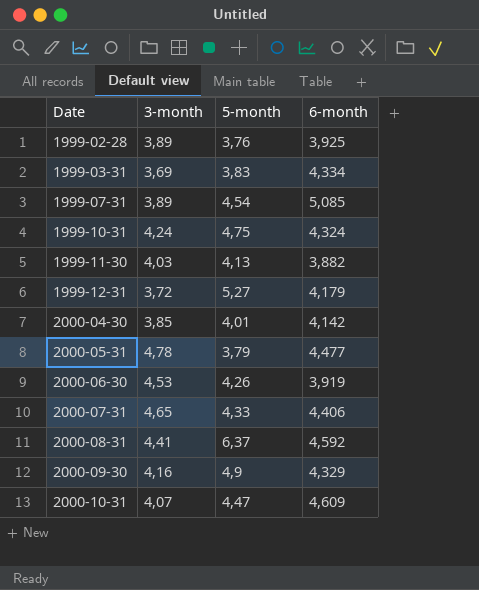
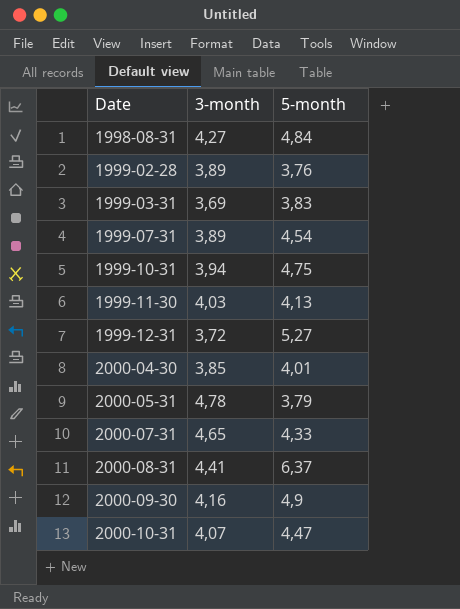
column 6-month | position: 4 -> none
row 2000-06-30: 4,53 | 4,26 | 3,919 -> none
row 1998-08-31: none -> 4,27 | 4,84
1999-10-31 | 3-month: 4,24 -> 3,94

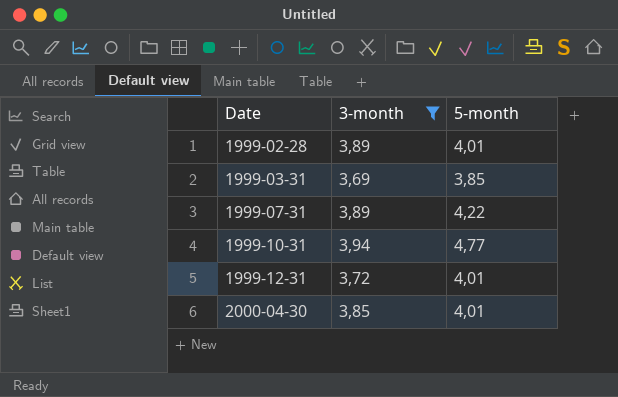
filter: none -> 3-month <= 3,94
1999-02-28 | 5-month: 3,76 -> 4,01
1999-03-31 | 5-month: 3,83 -> 3,85
1999-07-31 | 5-month: 4,54 -> 4,22
1999-10-31 | 5-month: 4,75 -> 4,77
1999-12-31 | 5-month: 5,27 -> 4,01

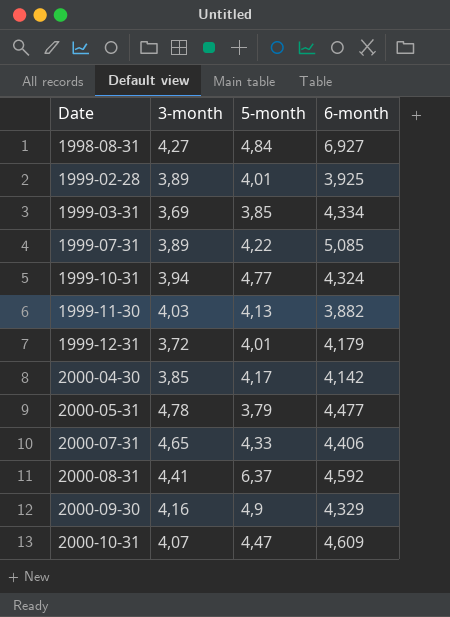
filter: 3-month <= 3,94 -> none
column 6-month | position: none -> 4
2000-04-30 | 5-month: 4,01 -> 4,17

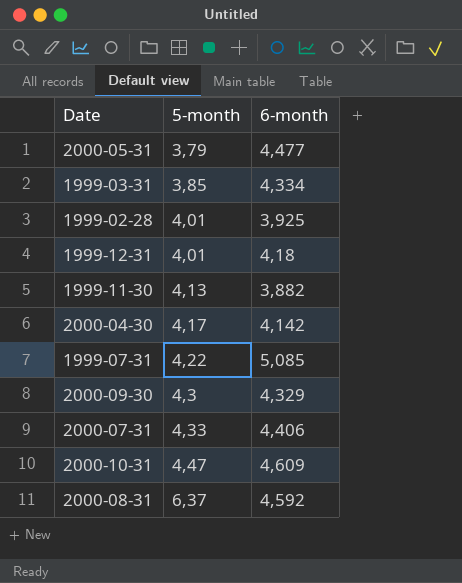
row order: Date ascending -> 5-month ascending
column 3-month | position: 2 -> none
row 1998-08-31: 4,27 | 4,84 | 6,927 -> none
row 1999-10-31: 3,94 | 4,77 | 4,324 -> none
1999-12-31 | 6-month: 4,179 -> 4,18
2000-09-30 | 5-month: 4,9 -> 4,3

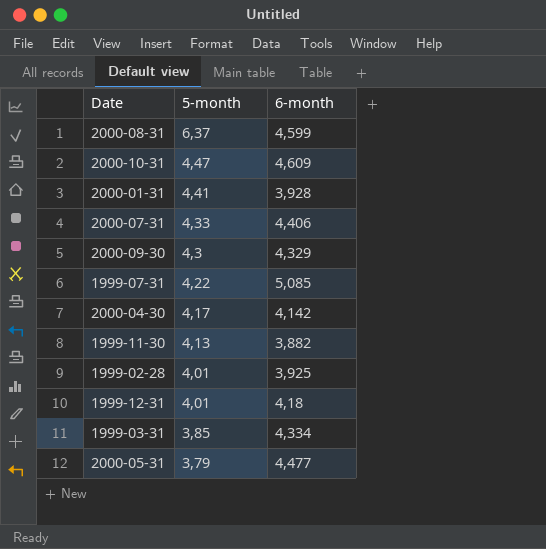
row order: 5-month ascending -> 5-month descending
2000-08-31 | 6-month: 4,592 -> 4,599
row 2000-01-31: none -> 4,41 | 3,928

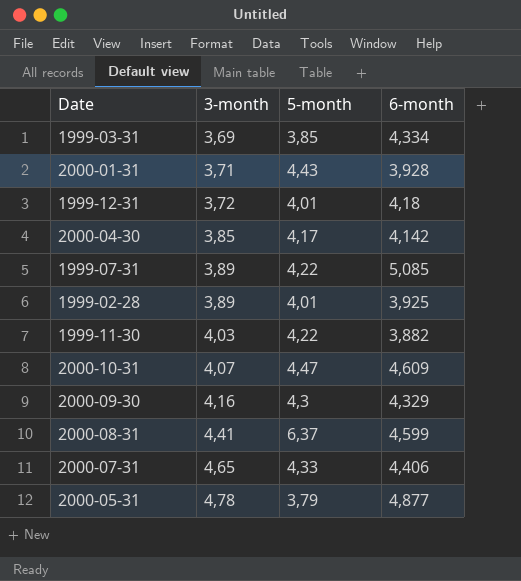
row order: 5-month descending -> 3-month ascending
column 3-month | position: none -> 2
2000-01-31 | 5-month: 4,41 -> 4,43
1999-11-30 | 5-month: 4,13 -> 4,22
2000-05-31 | 6-month: 4,477 -> 4,877

